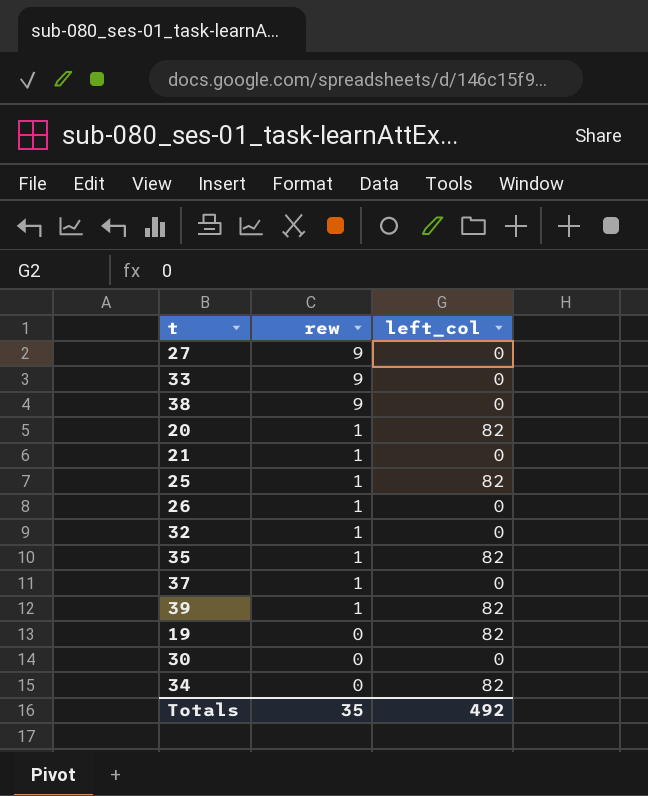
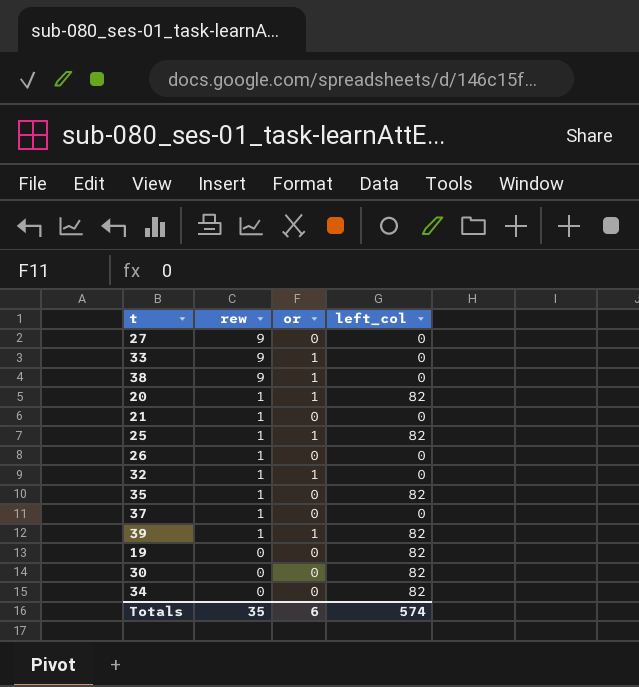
column or | position: none -> 3
30 | left_col: 0 -> 82
Totals | left_col: 492 -> 574

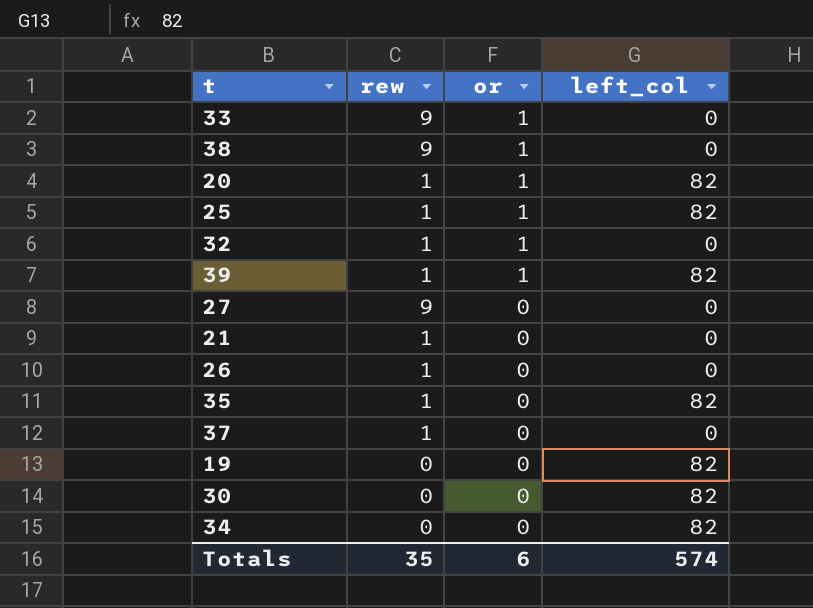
row order: rew descending -> or descending

